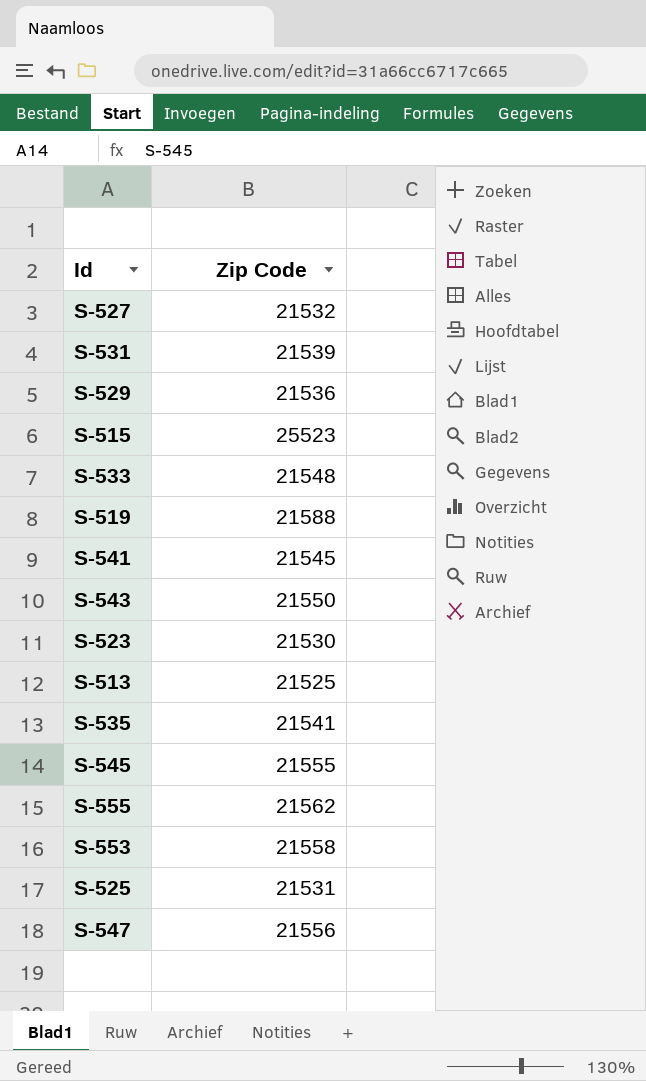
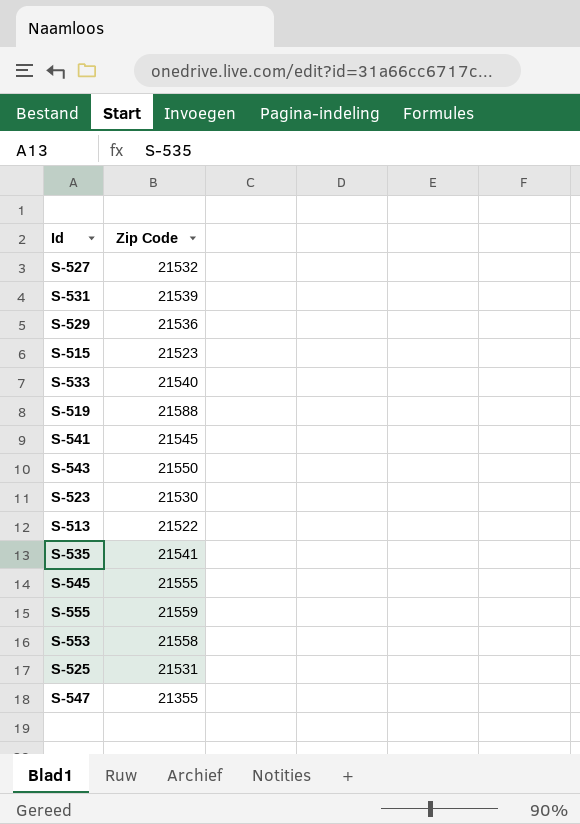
S-515 | Zip Code: 25523 -> 21523
S-533 | Zip Code: 21548 -> 21540
S-513 | Zip Code: 21525 -> 21522
S-555 | Zip Code: 21562 -> 21559
S-547 | Zip Code: 21556 -> 21355

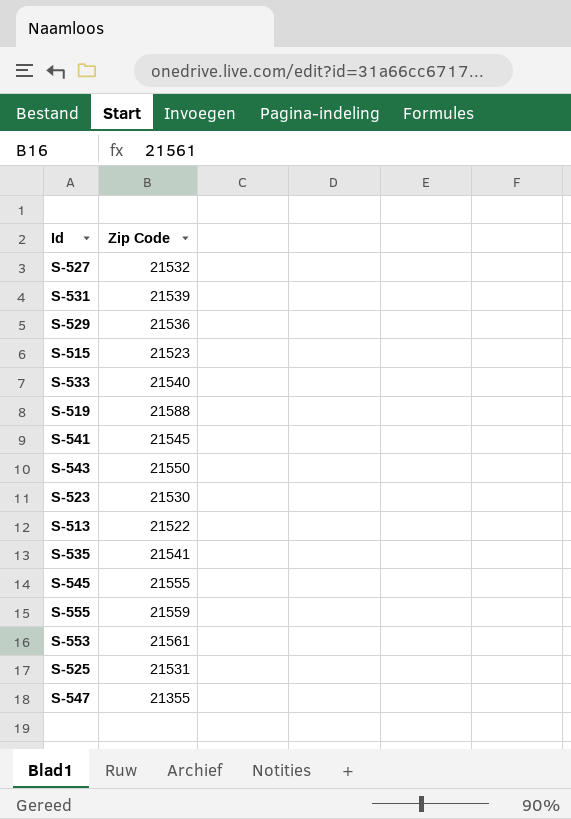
S-553 | Zip Code: 21558 -> 21561

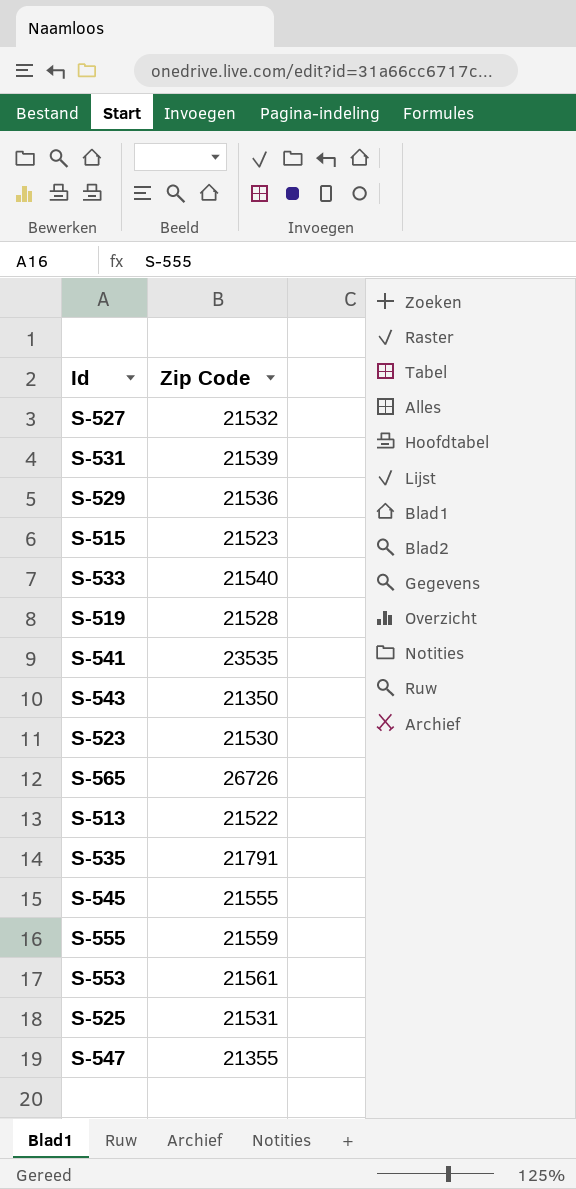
S-519 | Zip Code: 21588 -> 21528
S-541 | Zip Code: 21545 -> 23535
S-543 | Zip Code: 21550 -> 21350
row S-565: none -> 26726
S-535 | Zip Code: 21541 -> 21791

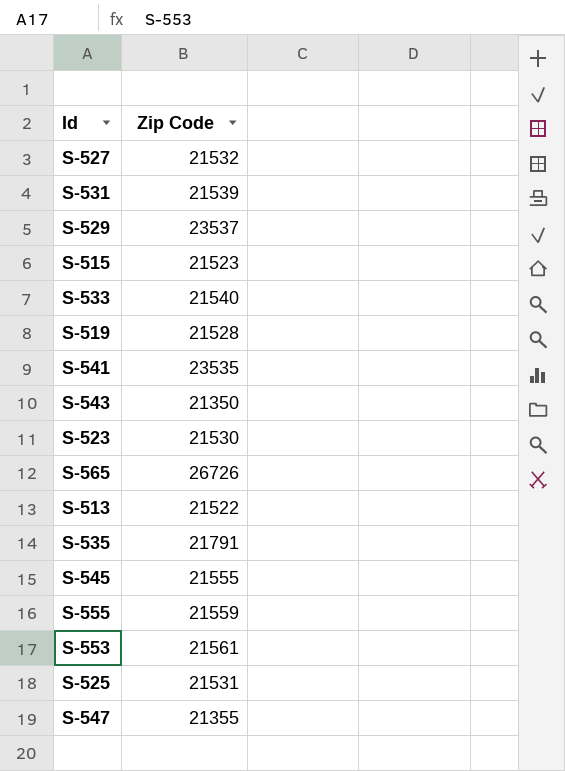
S-529 | Zip Code: 21536 -> 23537

